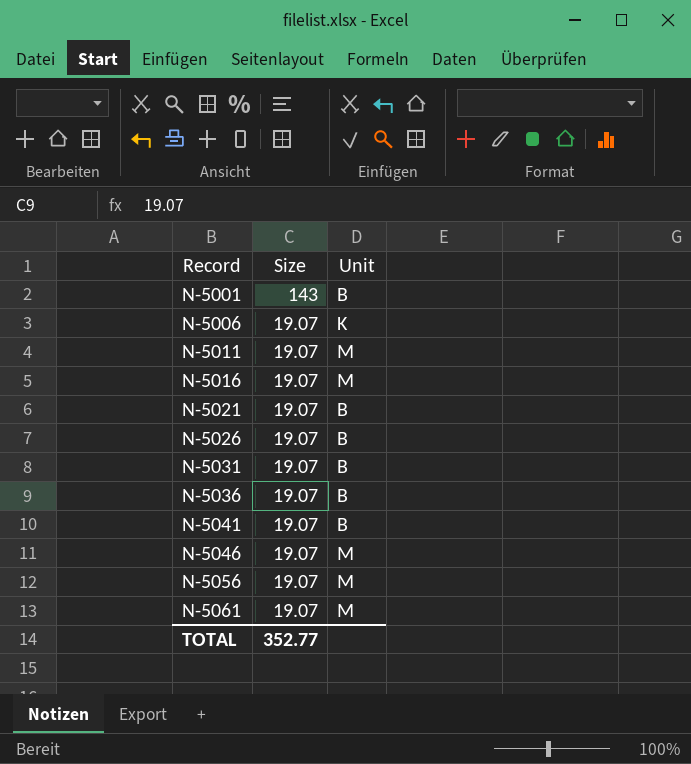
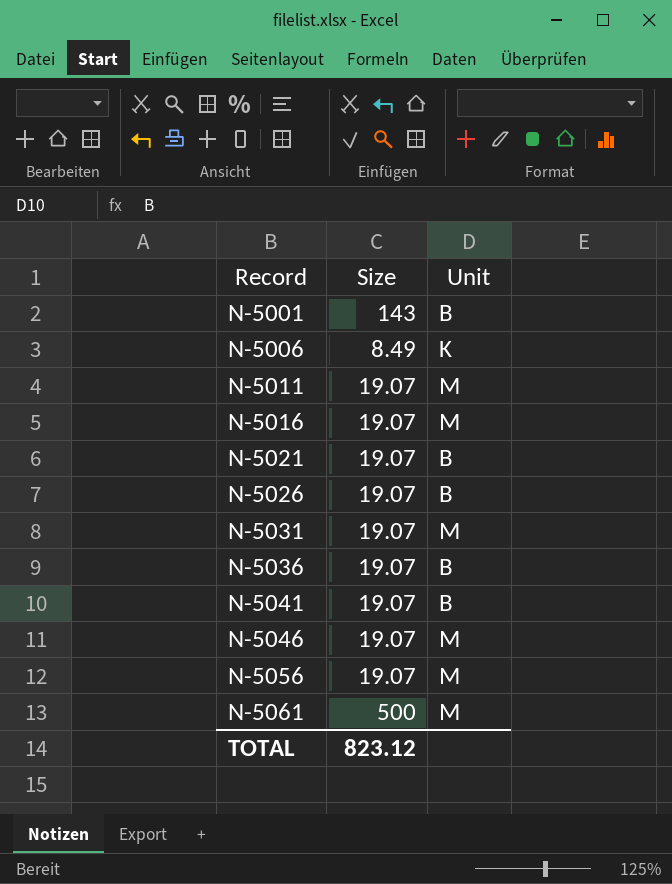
N-5006 | Size: 19.07 -> 8.49
N-5031 | Unit: B -> M
N-5061 | Size: 19.07 -> 500
TOTAL | Size: 352.77 -> 823.12

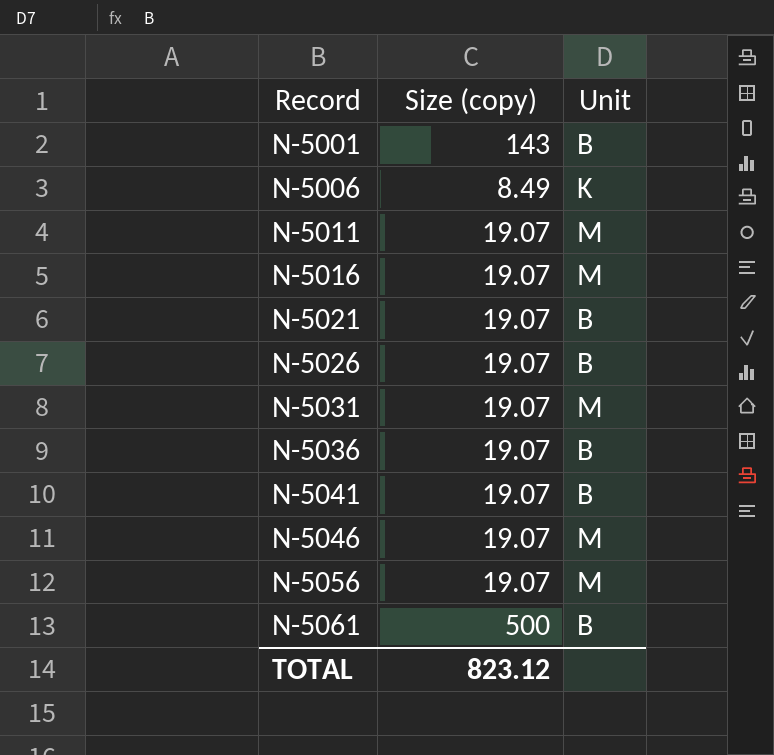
column name: Size -> Size (copy)
N-5061 | Unit: M -> B

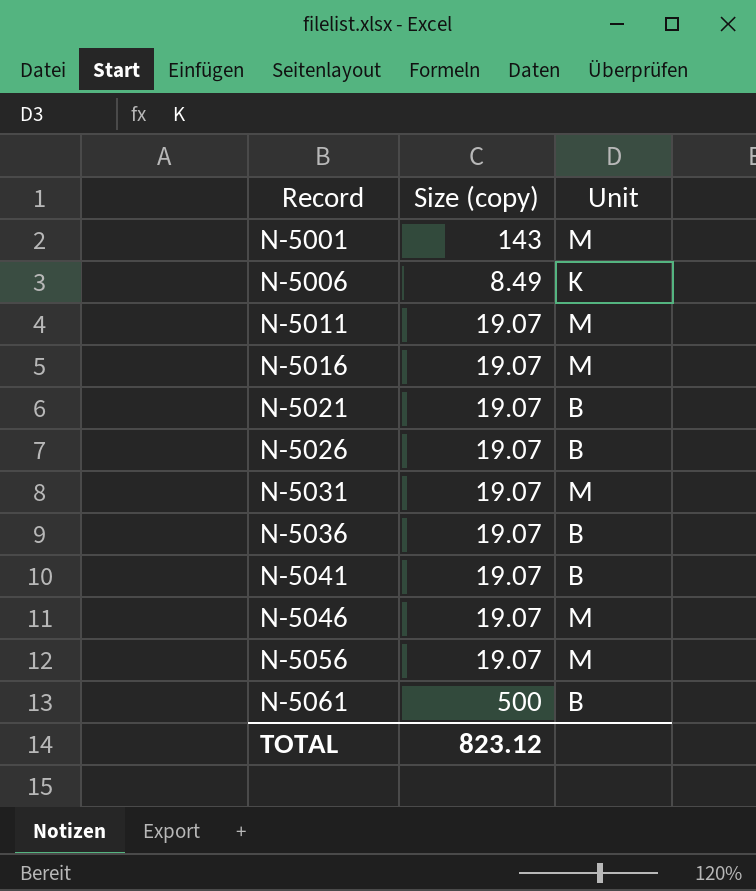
N-5001 | Unit: B -> M

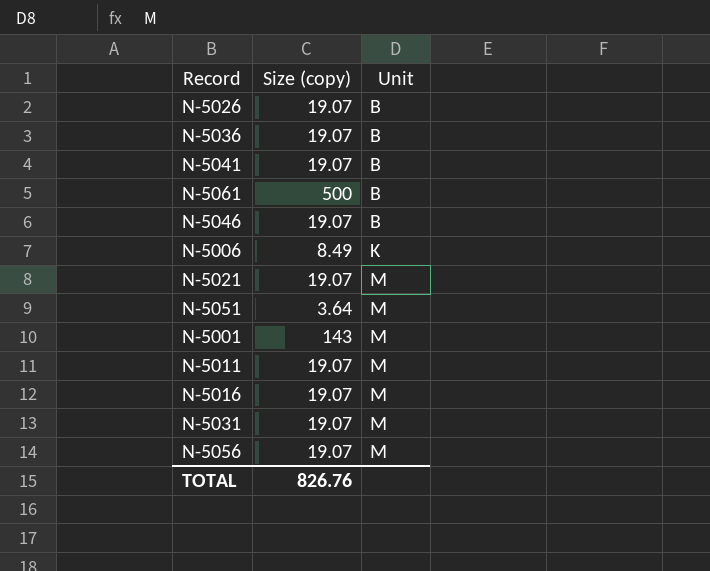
row order: Record ascending -> Unit ascending
N-5046 | Unit: M -> B
N-5021 | Unit: B -> M
row N-5051: none -> 3.64 | M
TOTAL | Size (copy): 823.12 -> 826.76

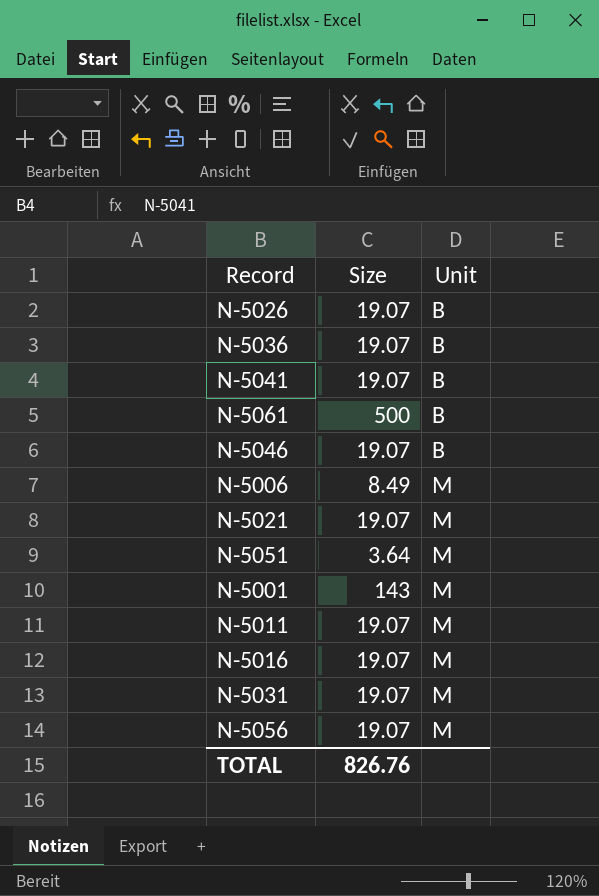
column name: Size (copy) -> Size
N-5006 | Unit: K -> M

